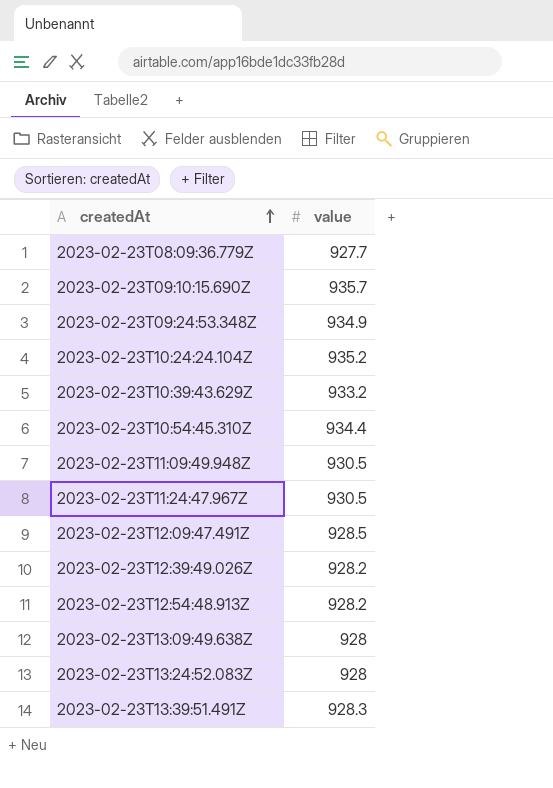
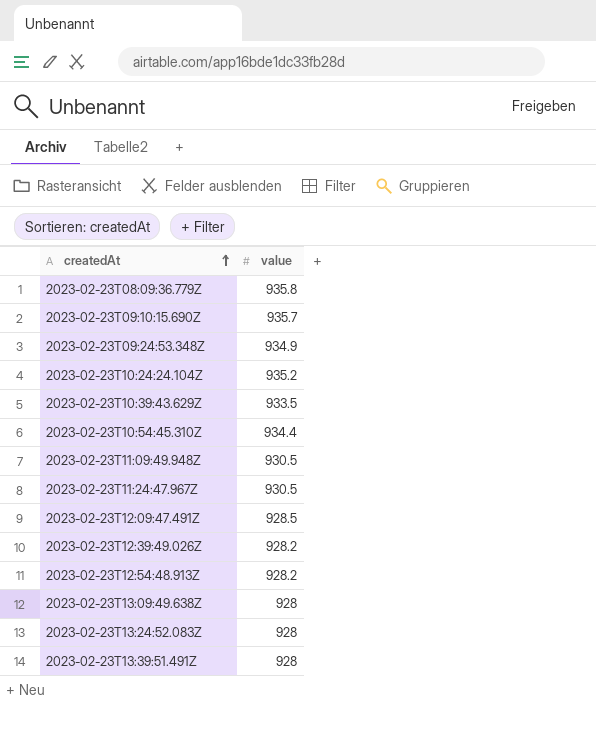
2023-02-23T08:09:36.779Z | value: 927.7 -> 935.8
2023-02-23T10:39:43.629Z | value: 933.2 -> 933.5
2023-02-23T13:39:51.491Z | value: 928.3 -> 928

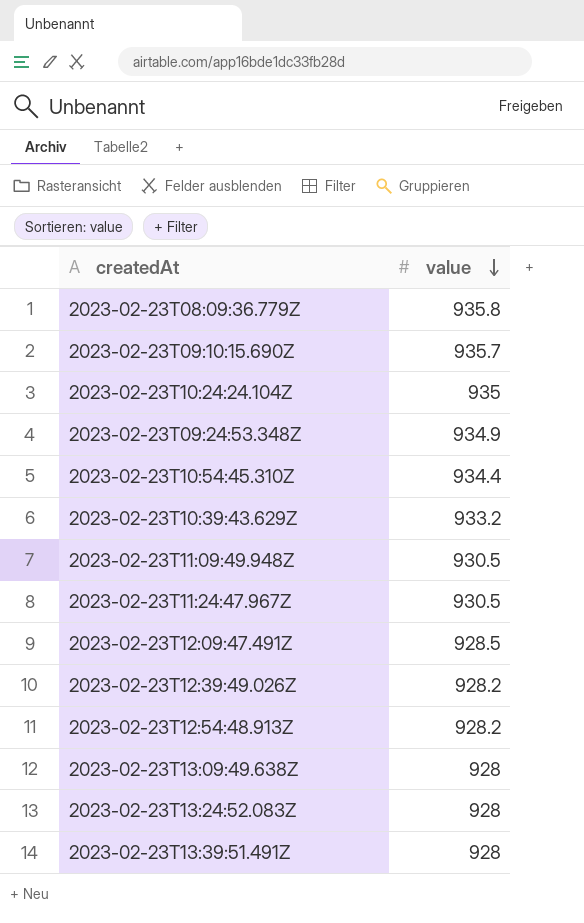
row order: createdAt ascending -> value descending
2023-02-23T10:24:24.104Z | value: 935.2 -> 935
2023-02-23T10:39:43.629Z | value: 933.5 -> 933.2

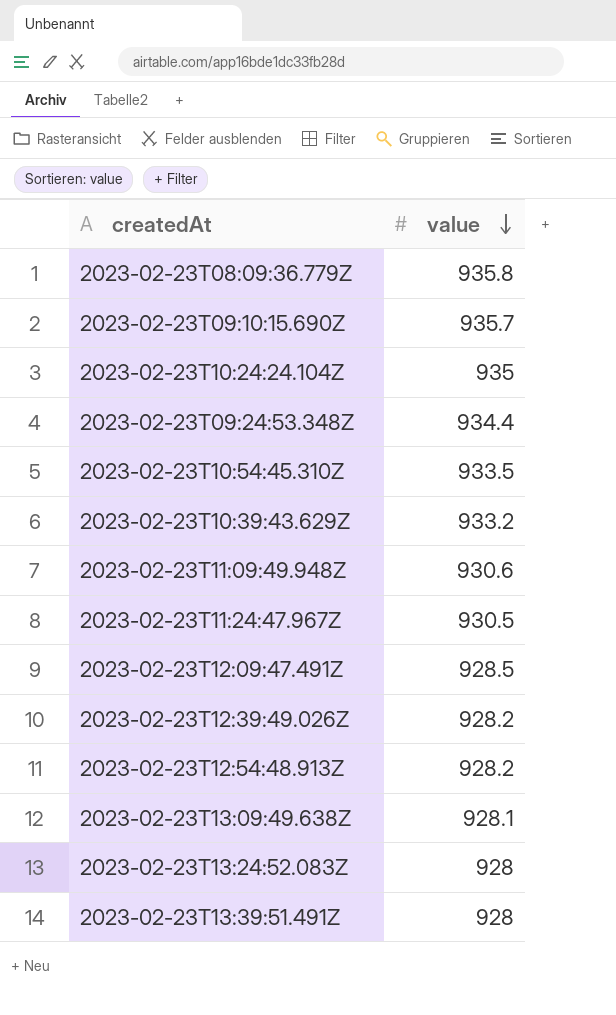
2023-02-23T09:24:53.348Z | value: 934.9 -> 934.4
2023-02-23T10:54:45.310Z | value: 934.4 -> 933.5
2023-02-23T11:09:49.948Z | value: 930.5 -> 930.6
2023-02-23T13:09:49.638Z | value: 928 -> 928.1

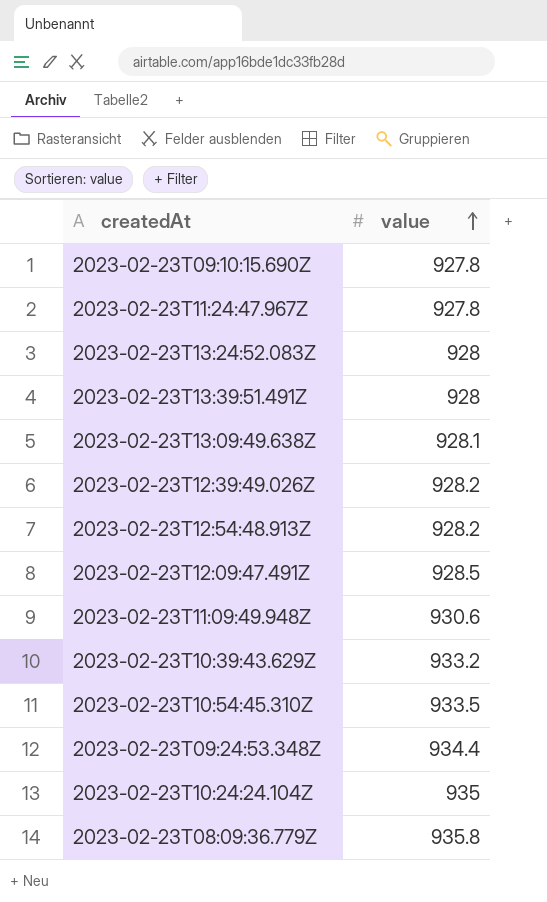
row order: value descending -> value ascending
2023-02-23T09:10:15.690Z | value: 935.7 -> 927.8
2023-02-23T11:24:47.967Z | value: 930.5 -> 927.8

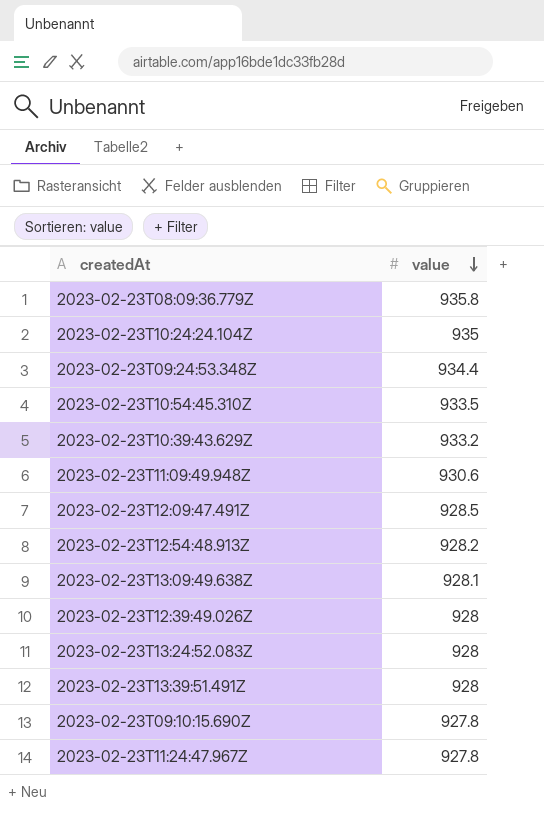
row order: value ascending -> value descending
2023-02-23T12:39:49.026Z | value: 928.2 -> 928

